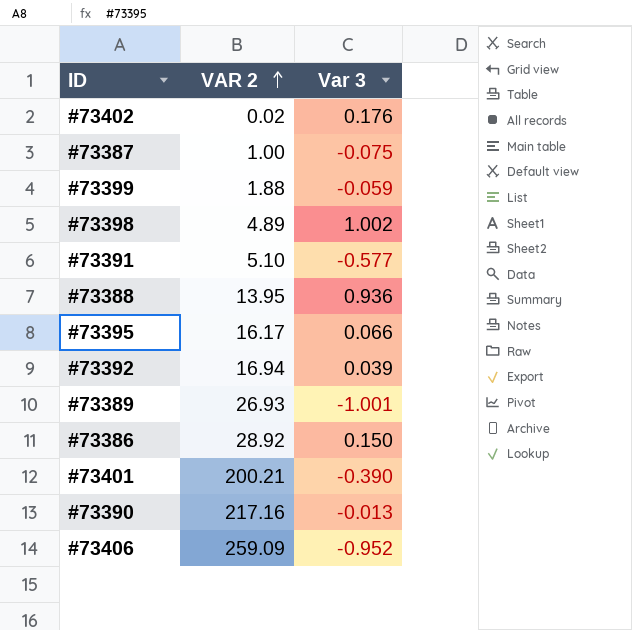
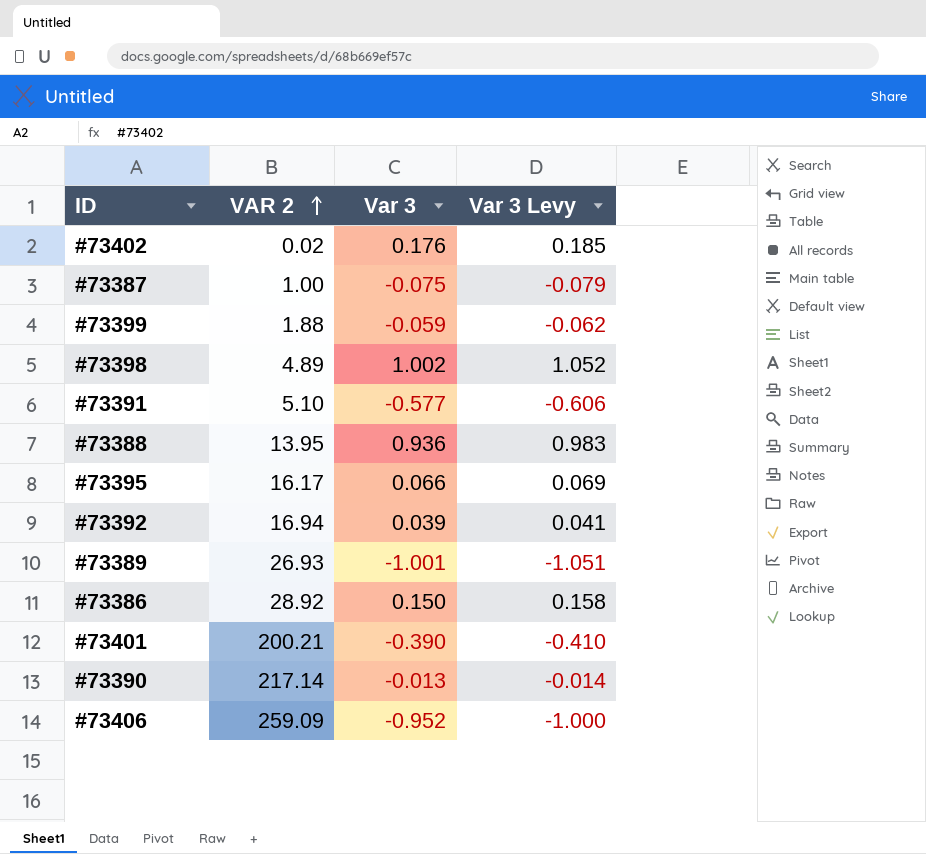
column Var 3 Levy | formula: none -> [Var 3] * 1.05
#73390 | VAR 2: 217.16 -> 217.14

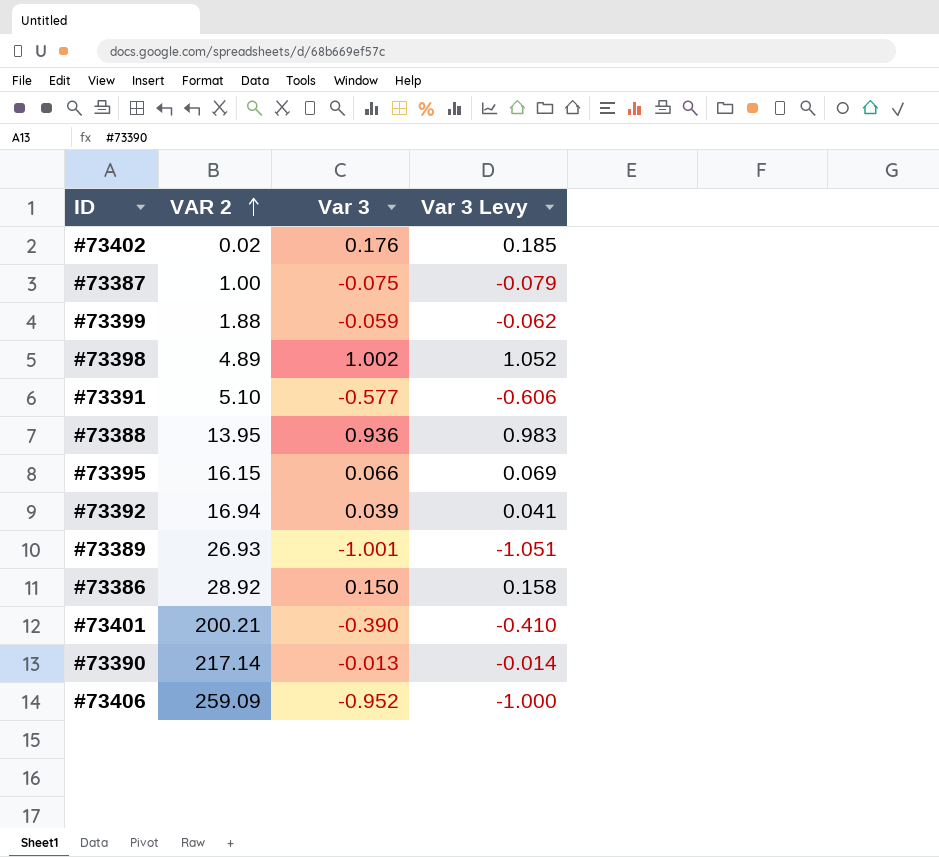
#73395 | VAR 2: 16.17 -> 16.15

